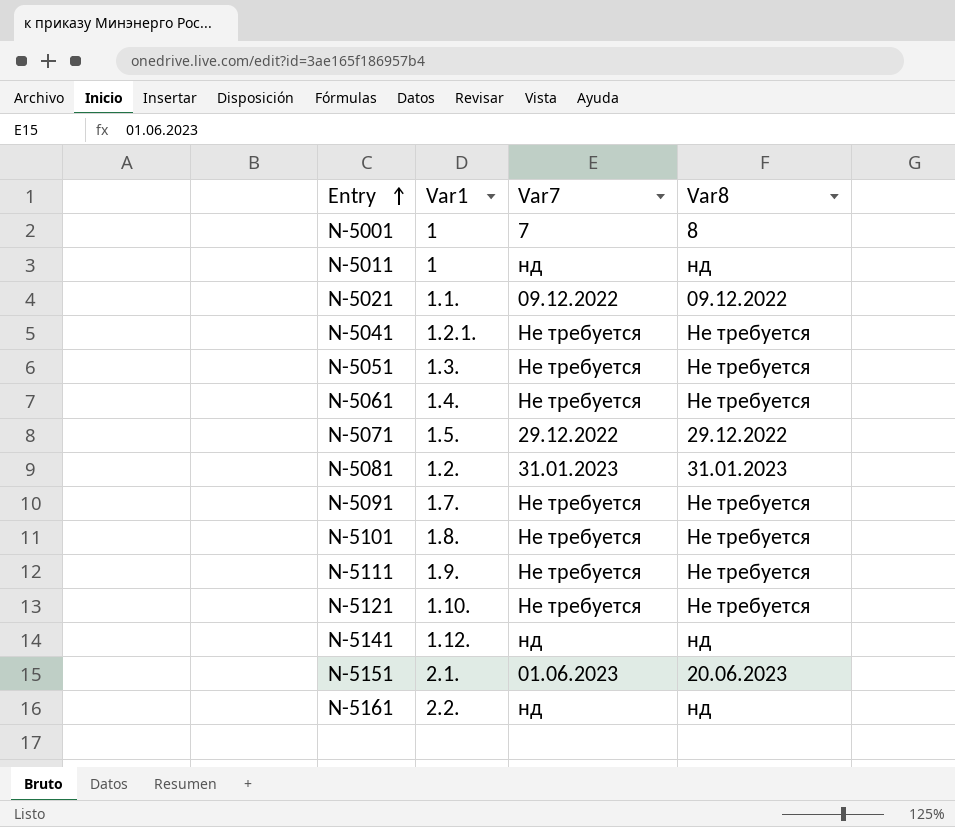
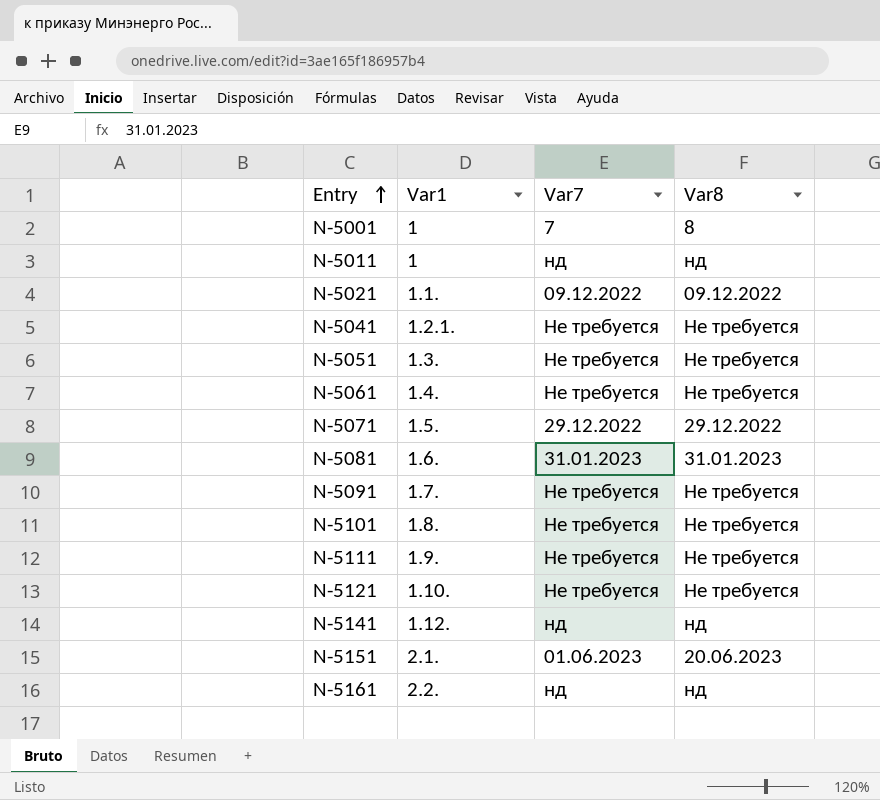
N-5081 | Var1: 1.2. -> 1.6.

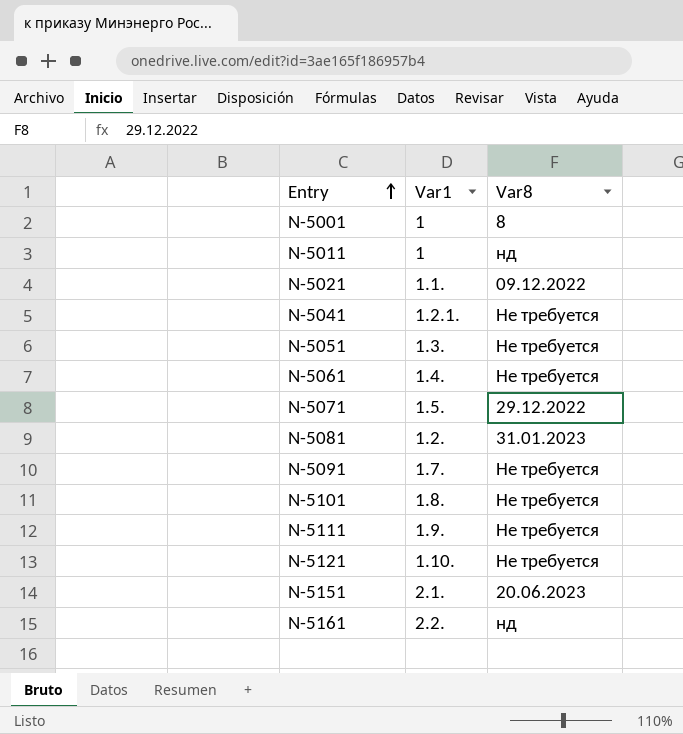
column Var7 | position: 3 -> none
row N-5141: 1.12. | нд | нд -> none
N-5081 | Var1: 1.6. -> 1.2.

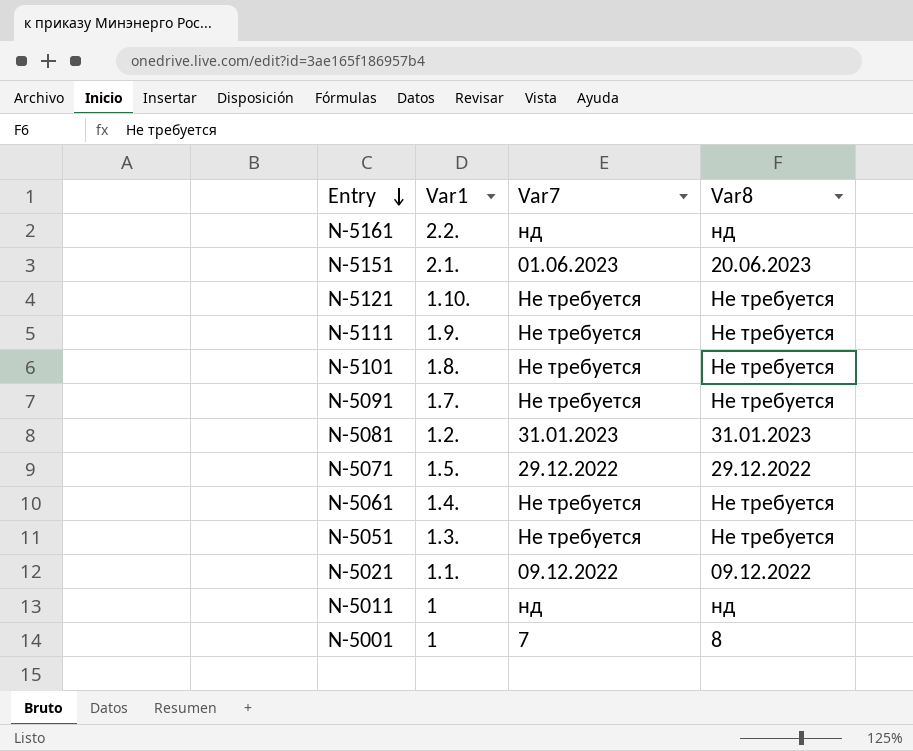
row order: Entry ascending -> Entry descending
column Var7 | position: none -> 3
row N-5041: 1.2.1. | Не требуется -> none

